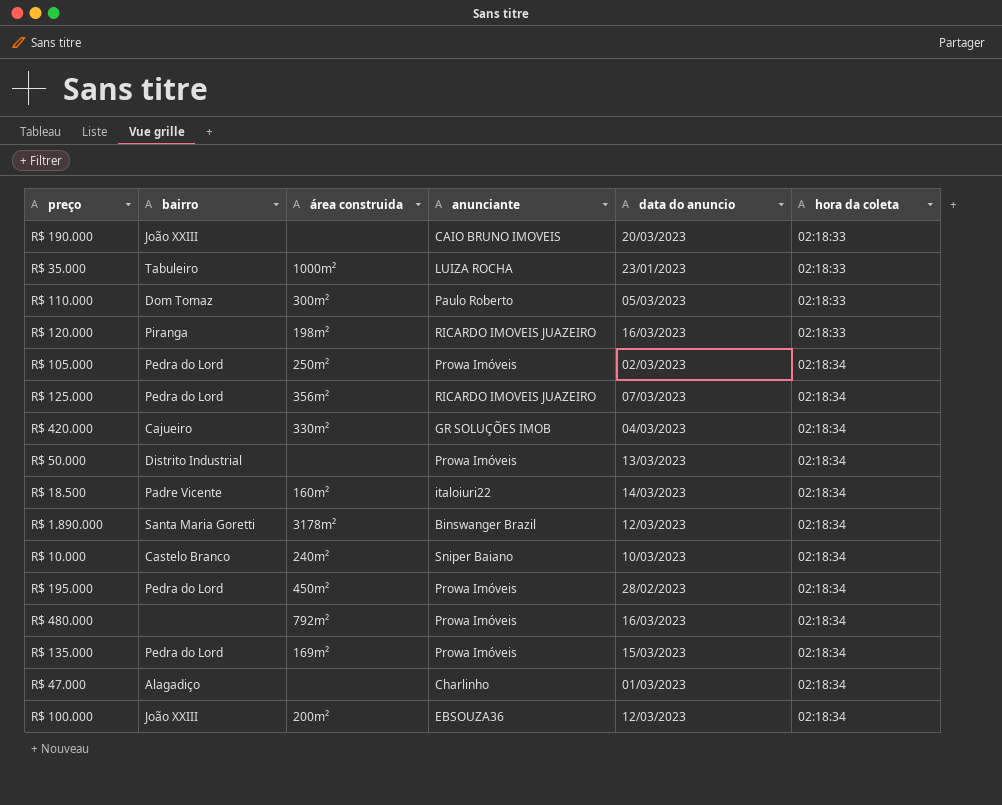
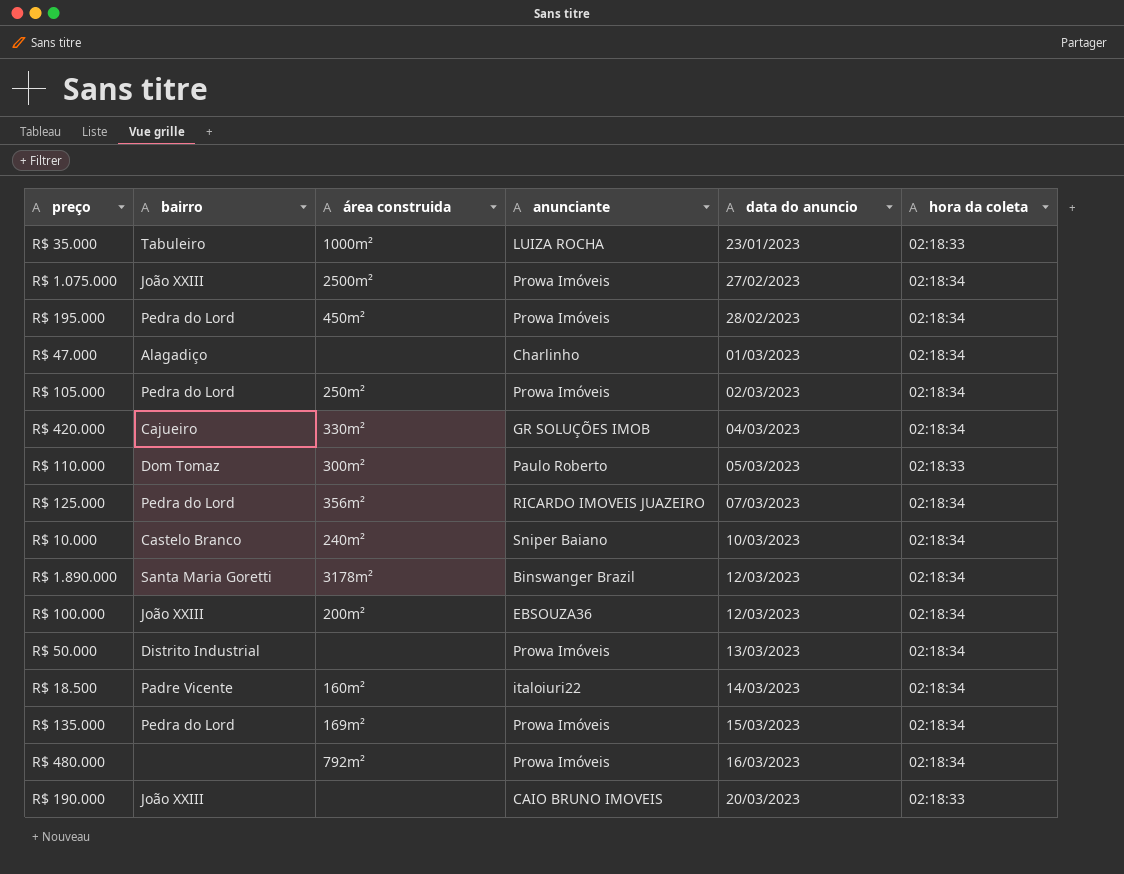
row order: hora da coleta ascending -> data do anuncio ascending
row R$ 120.000: Piranga | 198m² | RICARDO IMOVEIS JUAZEIRO | 16/03/2023 | 02:18:33 -> none
row R$ 1.075.000: none -> João XXIII | 2500m² | Prowa Imóveis | 27/02/2023 | 02:18:34

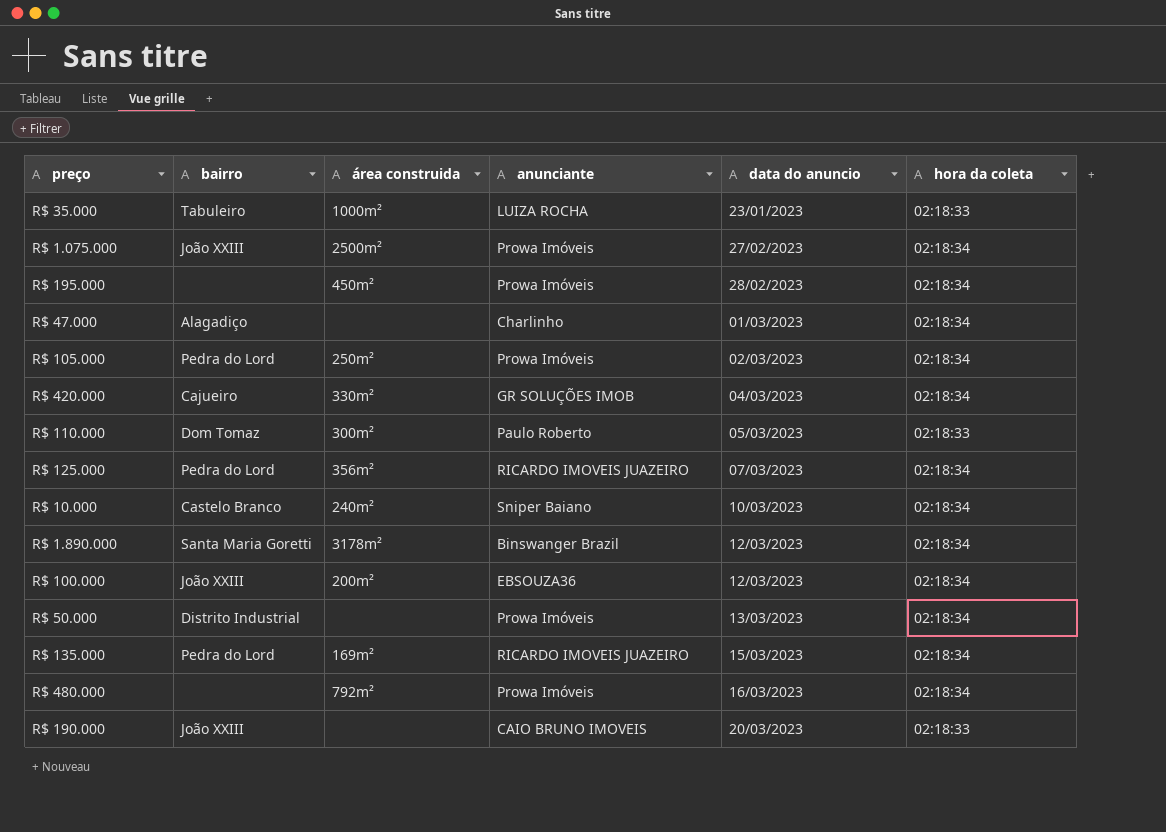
row R$ 18.500: Padre Vicente | 160m² | italoiuri22 | 14/03/2023 | 02:18:34 -> none
R$ 195.000 | bairro: Pedra do Lord -> none
R$ 135.000 | anunciante: Prowa Imóveis -> RICARDO IMOVEIS JUAZEIRO

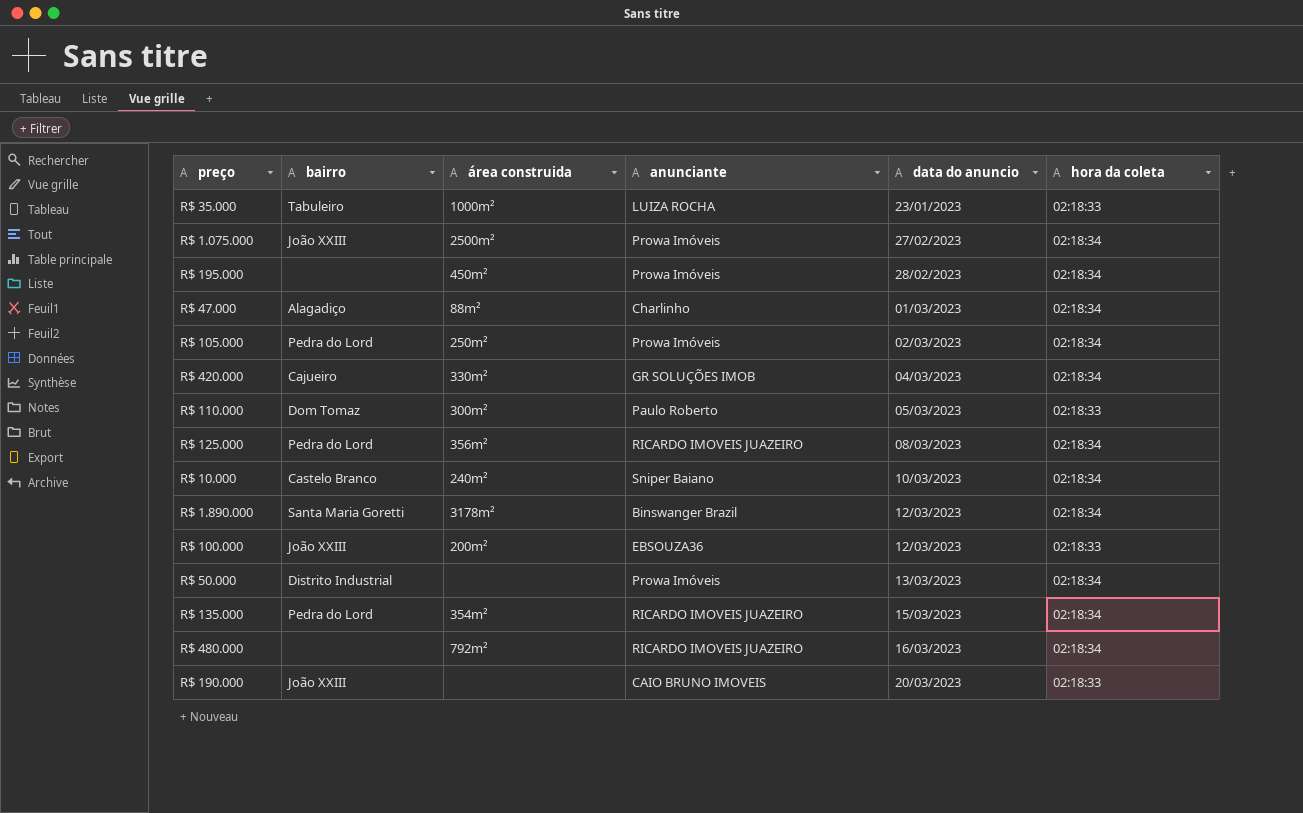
R$ 47.000 | área construida: none -> 88m²
R$ 125.000 | data do anuncio: 07/03/2023 -> 08/03/2023
R$ 100.000 | hora da coleta: 02:18:34 -> 02:18:33
R$ 135.000 | área construida: 169m² -> 354m²
R$ 480.000 | anunciante: Prowa Imóveis -> RICARDO IMOVEIS JUAZEIRO

